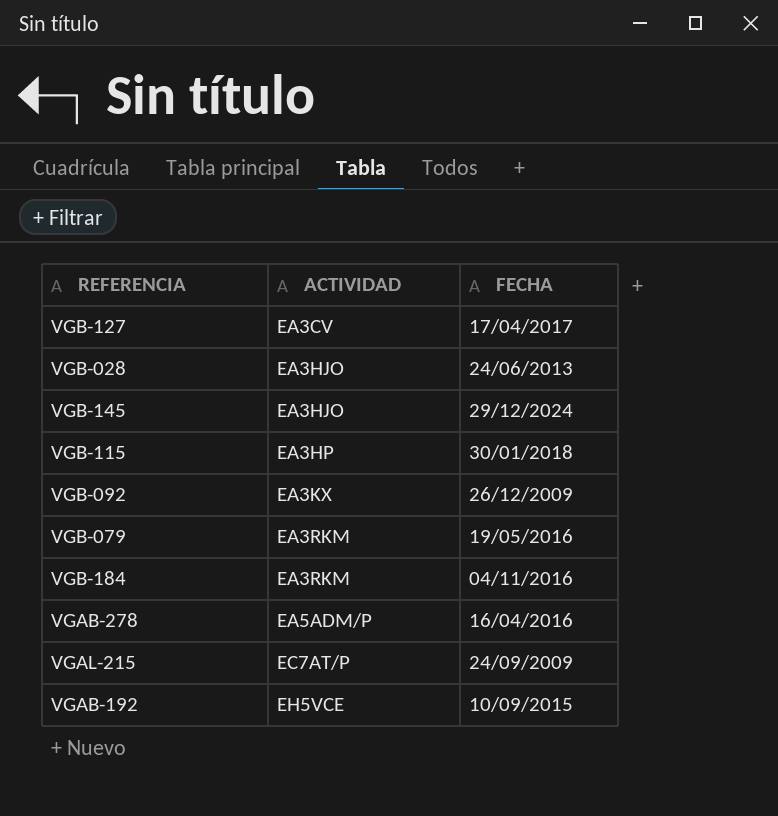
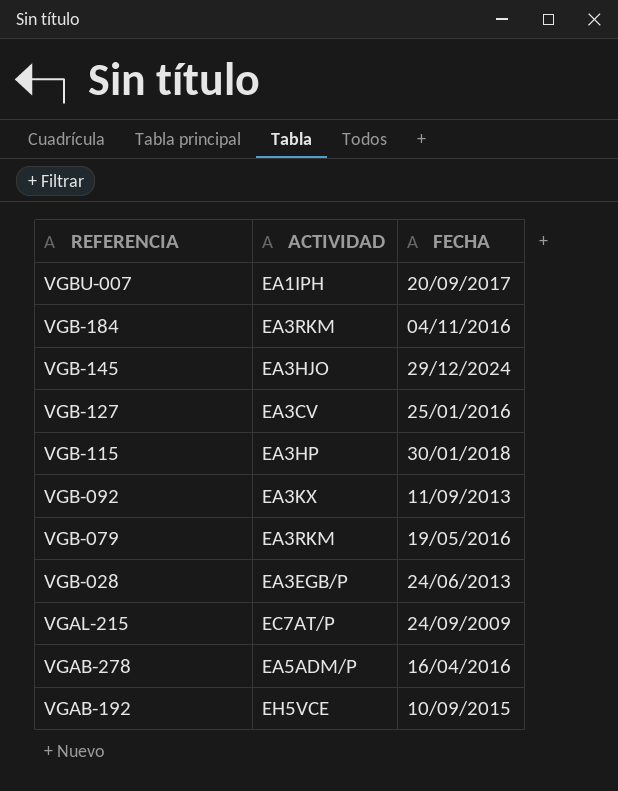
row order: ACTIVIDAD ascending -> REFERENCIA descending
row VGBU-007: none -> EA1IPH | 20/09/2017
VGB-127 | FECHA: 17/04/2017 -> 25/01/2016
VGB-092 | FECHA: 26/12/2009 -> 11/09/2013
VGB-028 | ACTIVIDAD: EA3HJO -> EA3EGB/P

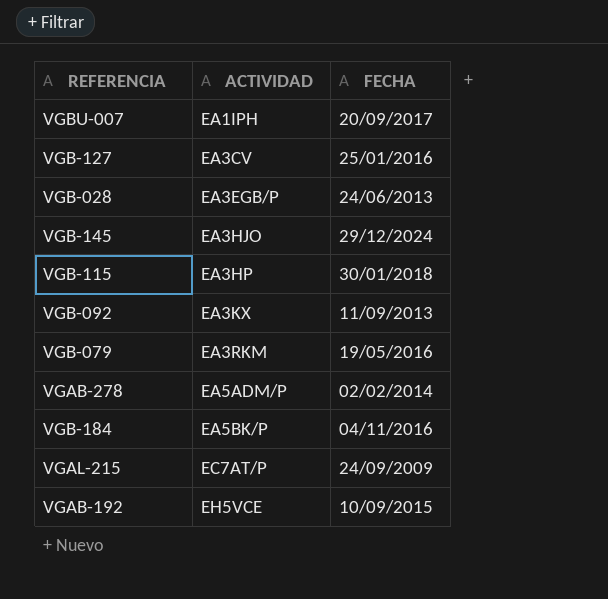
row order: REFERENCIA descending -> ACTIVIDAD ascending
VGAB-278 | FECHA: 16/04/2016 -> 02/02/2014
VGB-184 | ACTIVIDAD: EA3RKM -> EA5BK/P

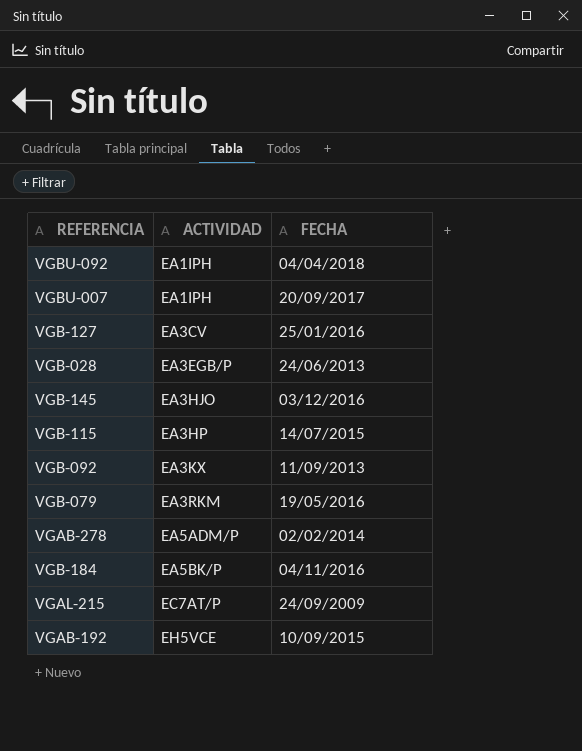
row VGBU-092: none -> EA1IPH | 04/04/2018
VGB-145 | FECHA: 29/12/2024 -> 03/12/2016
VGB-115 | FECHA: 30/01/2018 -> 14/07/2015

